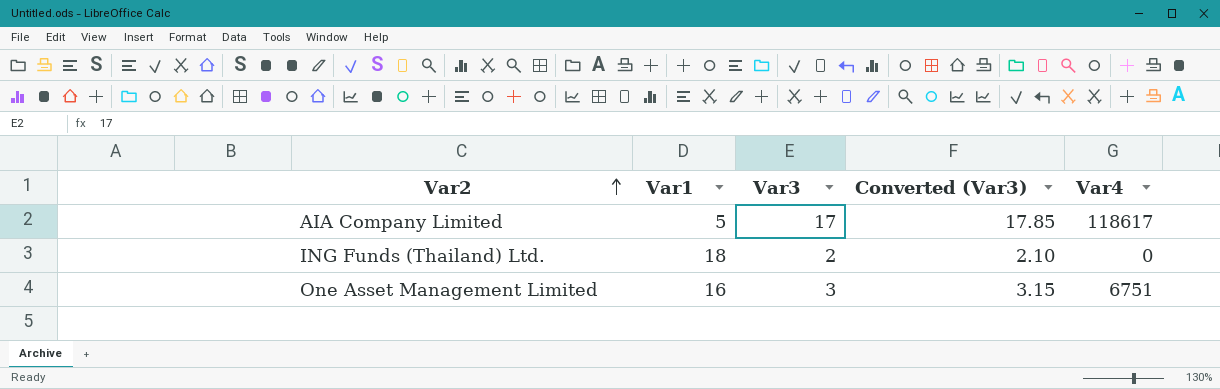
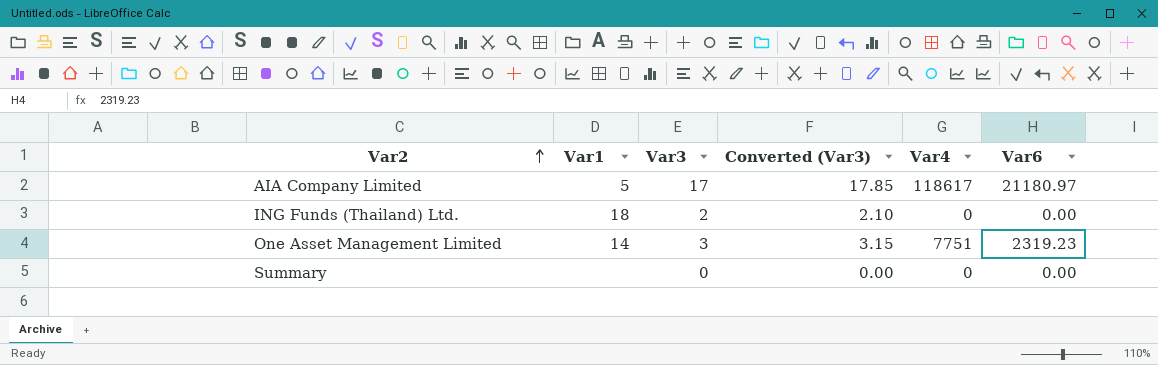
column Var6 | position: none -> 6
One Asset Management Limited | Var1: 16 -> 14
One Asset Management Limited | Var4: 6751 -> 7751
row Summary: none -> none | 0 | 0.00 | 0 | 0.00

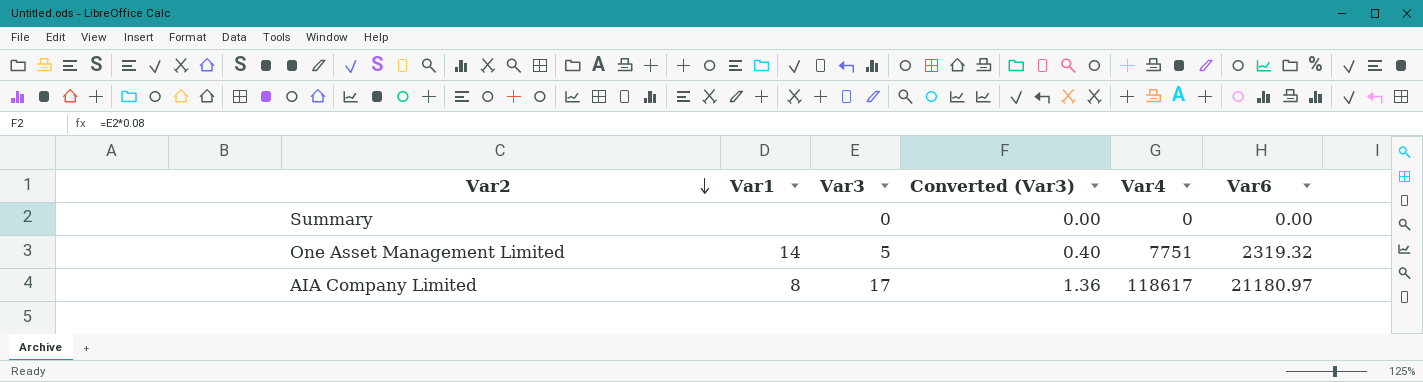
row order: Var2 ascending -> Var2 descending
column Converted (Var3) | formula: [Var3] * 1.05 -> [Var3] * 0.08
row ING Funds (Thailand) Ltd.: 18 | 2 | 2.10 | 0 | 0.00 -> none
One Asset Management Limited | Var3: 3 -> 5
One Asset Management Limited | Var6: 2319.23 -> 2319.32
AIA Company Limited | Var1: 5 -> 8

